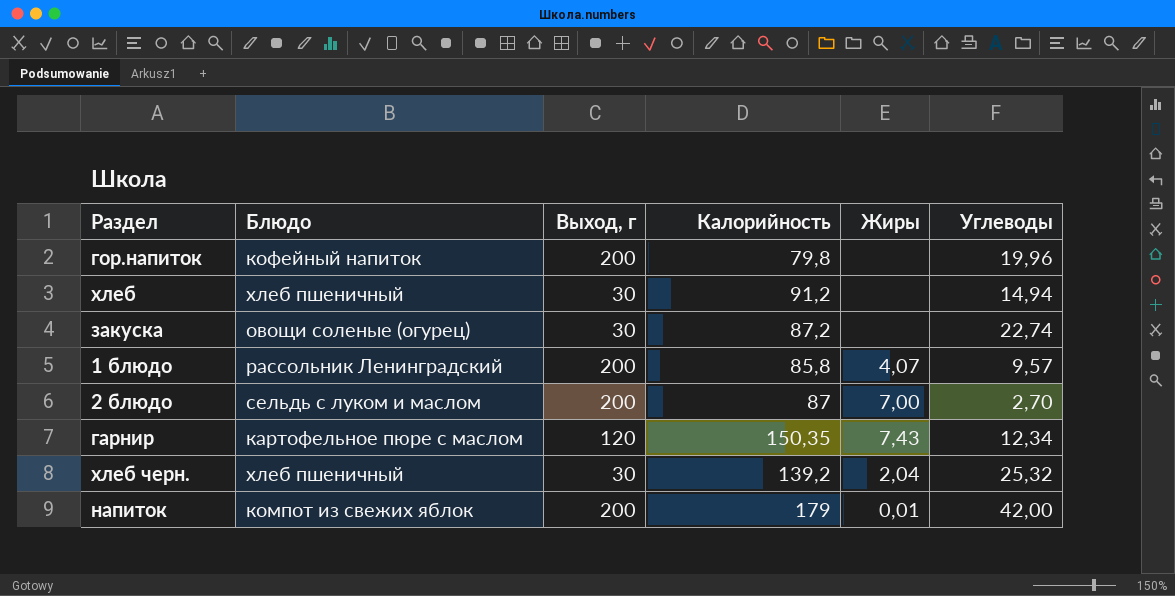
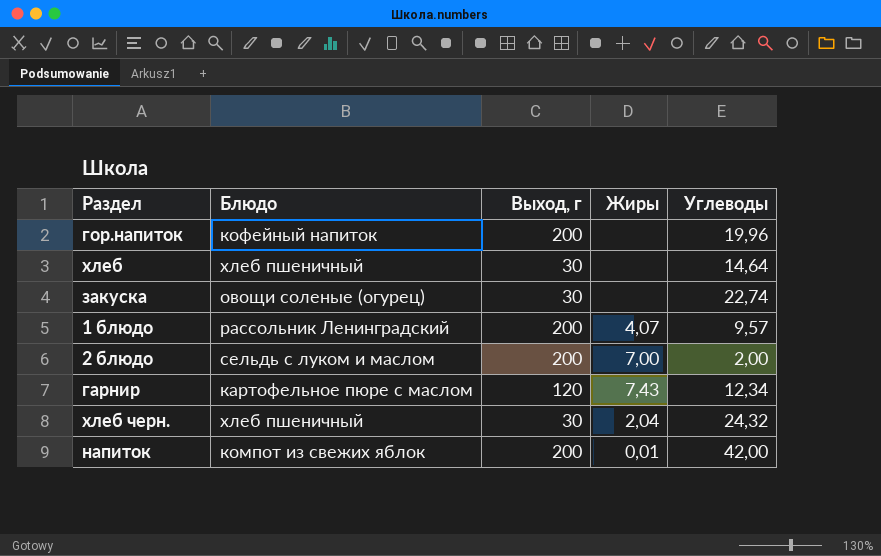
column Калорийность | position: 4 -> none
хлеб | Углеводы: 14,94 -> 14,64
2 блюдо | Углеводы: 2,70 -> 2,00
хлеб черн. | Углеводы: 25,32 -> 24,32

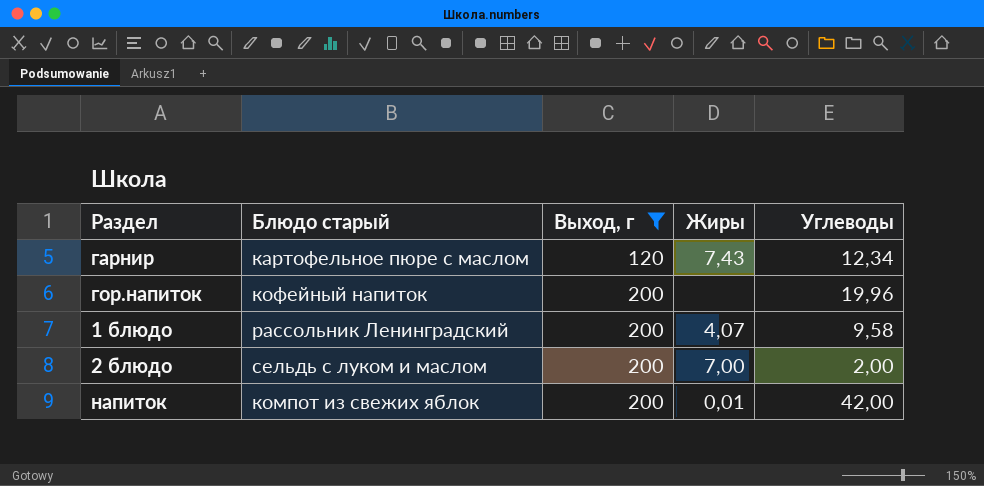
filter: none -> Выход, г != 30
row order: none -> Выход, г ascending
column name: Блюдо -> Блюдо старый
1 блюдо | Углеводы: 9,57 -> 9,58

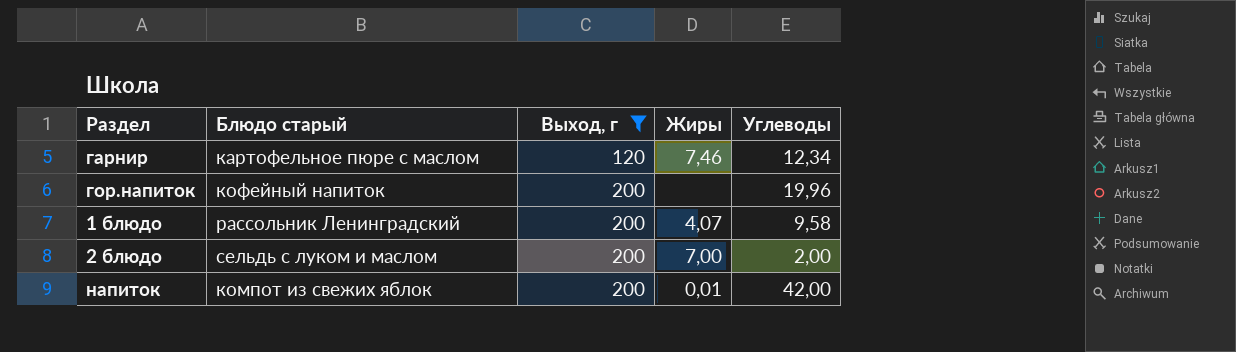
гарнир | Жиры: 7,43 -> 7,46

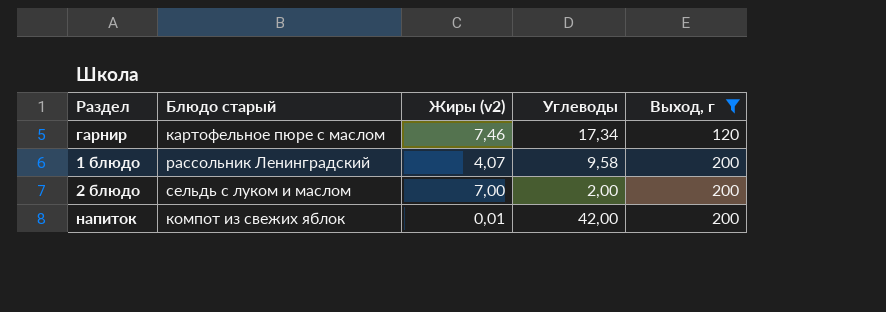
column name: Жиры -> Жиры (v2)
column Выход, г | position: 3 -> 5
row гор.напиток: кофейный напиток | 200 | none | 19,96 -> none
гарнир | Углеводы: 12,34 -> 17,34

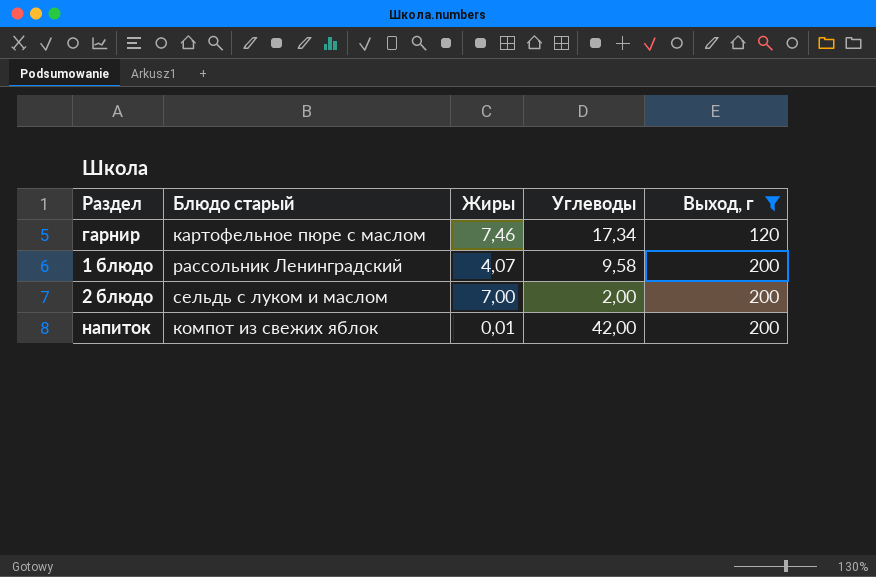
column name: Жиры (v2) -> Жиры

